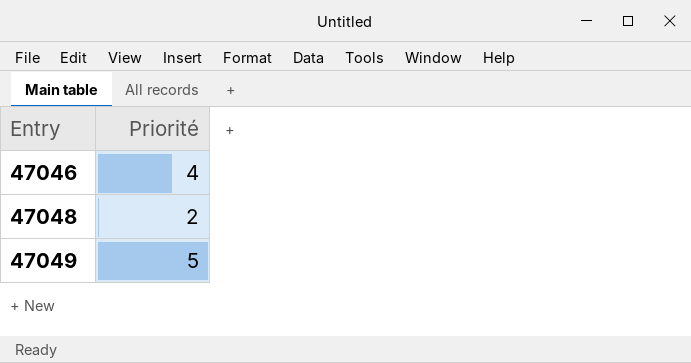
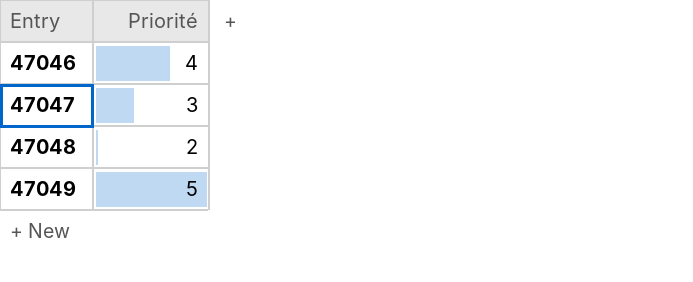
row 47047: none -> 3

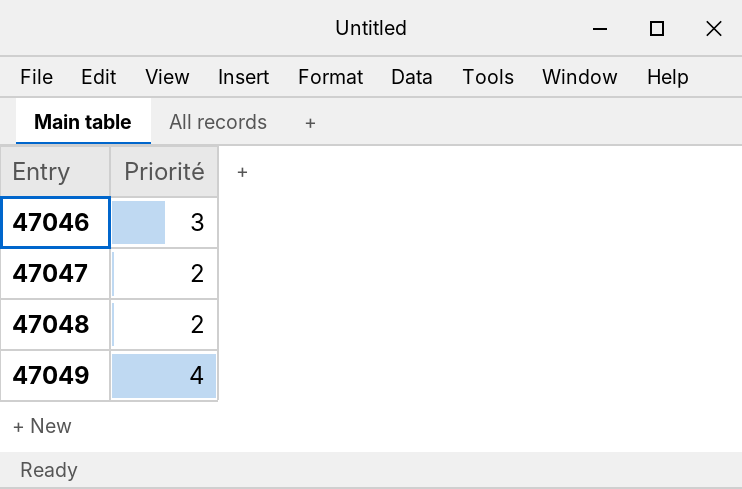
47046 | Priorité: 4 -> 3
47047 | Priorité: 3 -> 2
47049 | Priorité: 5 -> 4

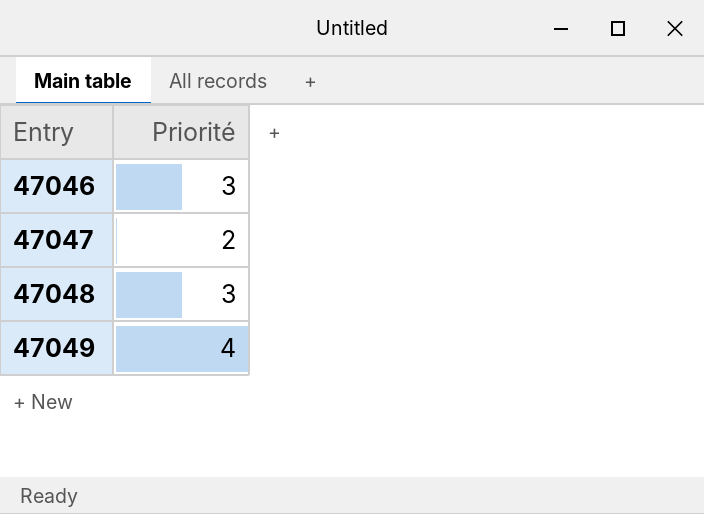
47048 | Priorité: 2 -> 3

